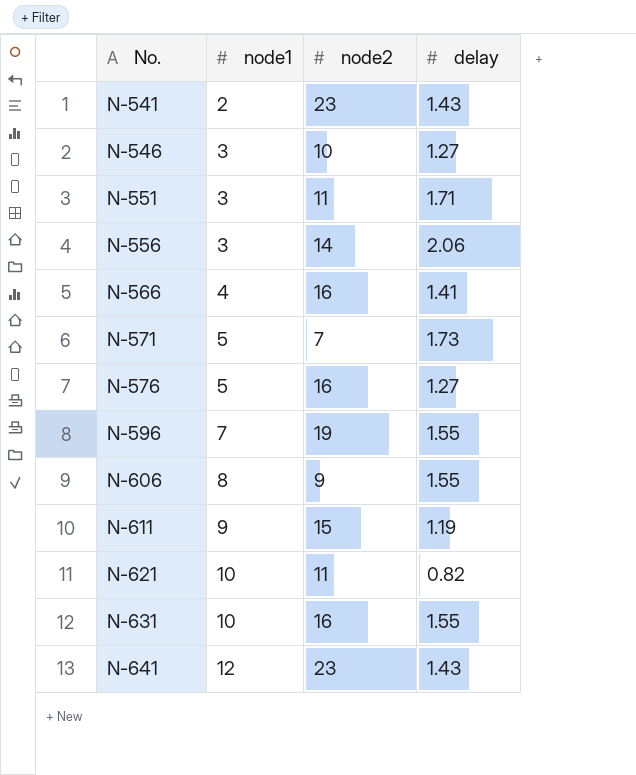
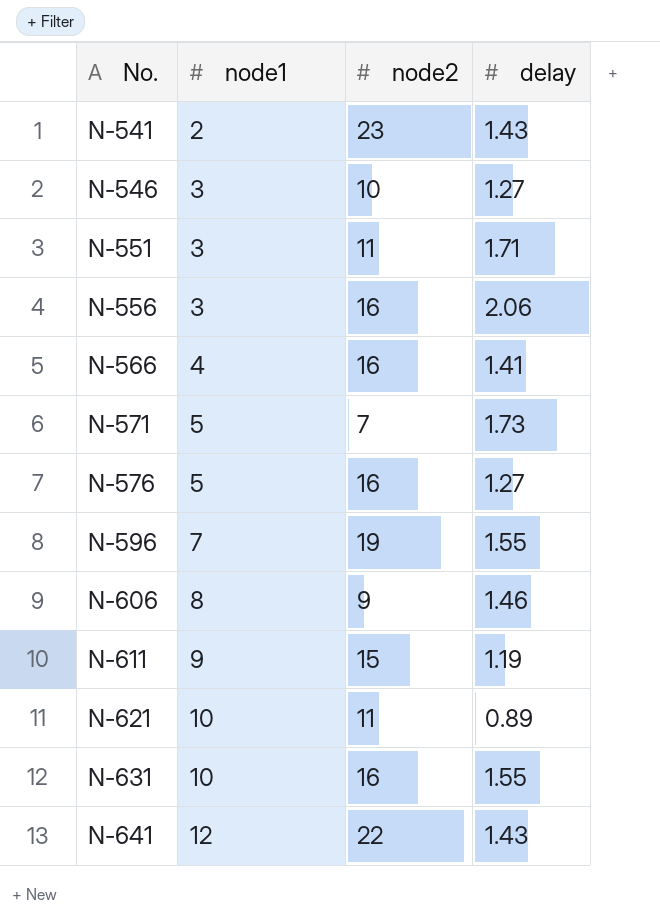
N-556 | node2: 14 -> 16
N-606 | delay: 1.55 -> 1.46
N-621 | delay: 0.82 -> 0.89
N-641 | node2: 23 -> 22

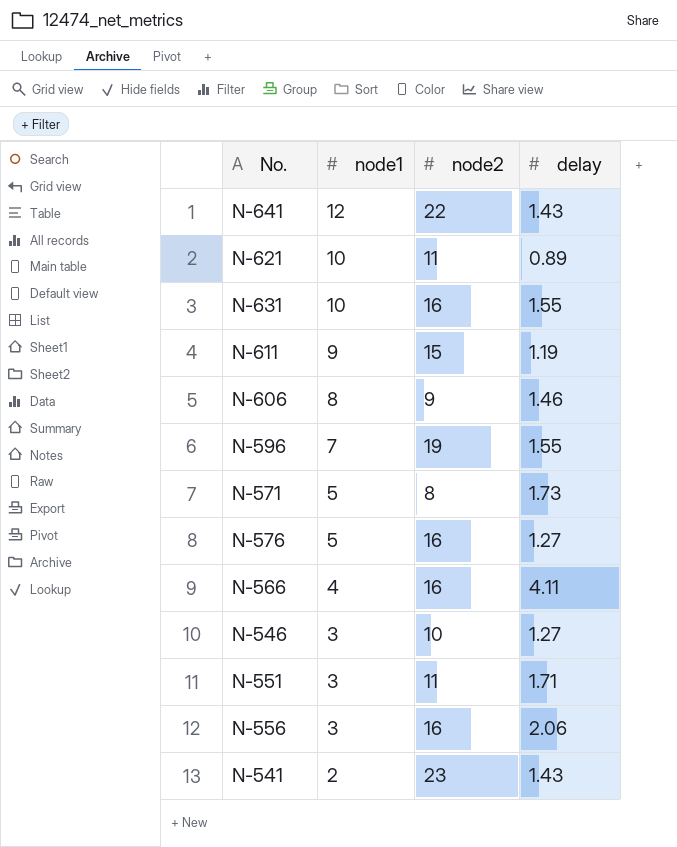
row order: No. ascending -> node1 descending
N-571 | node2: 7 -> 8
N-566 | delay: 1.41 -> 4.11

